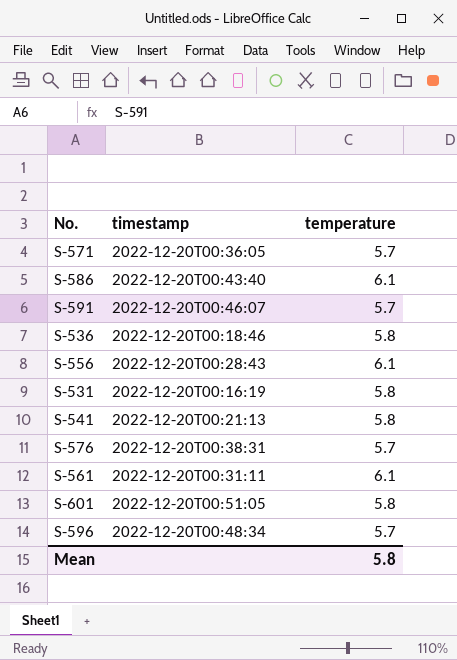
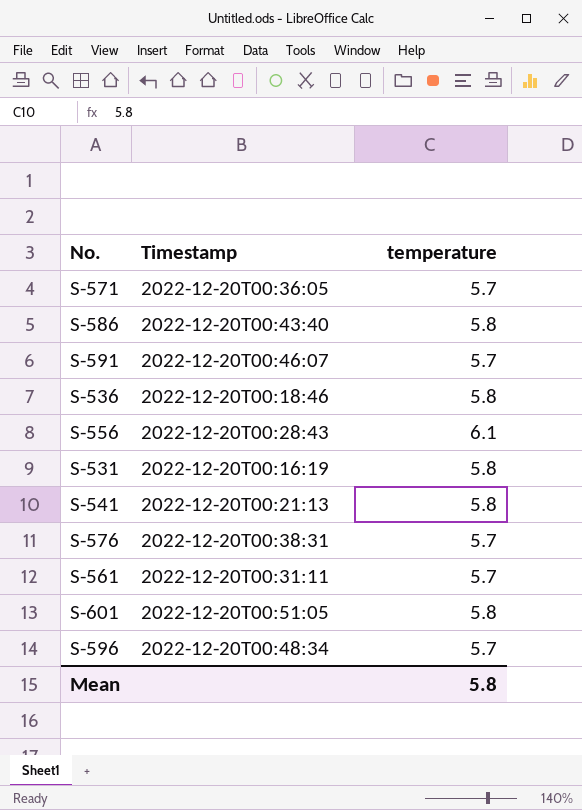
column name: timestamp -> Timestamp
S-586 | temperature: 6.1 -> 5.8
S-561 | temperature: 6.1 -> 5.7

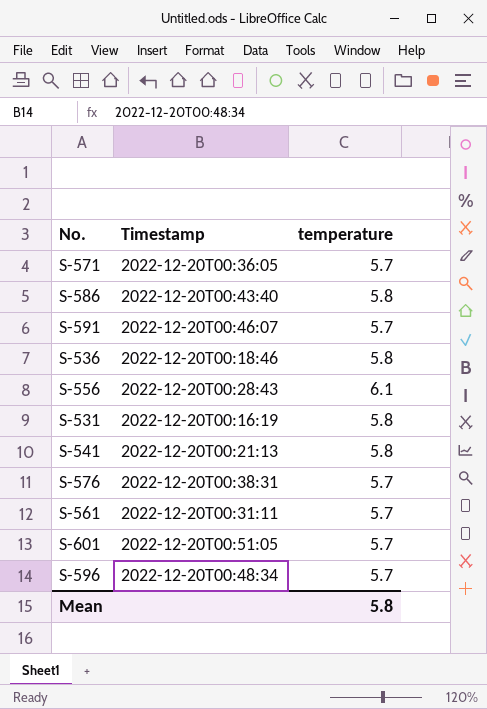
S-601 | temperature: 5.8 -> 5.7

